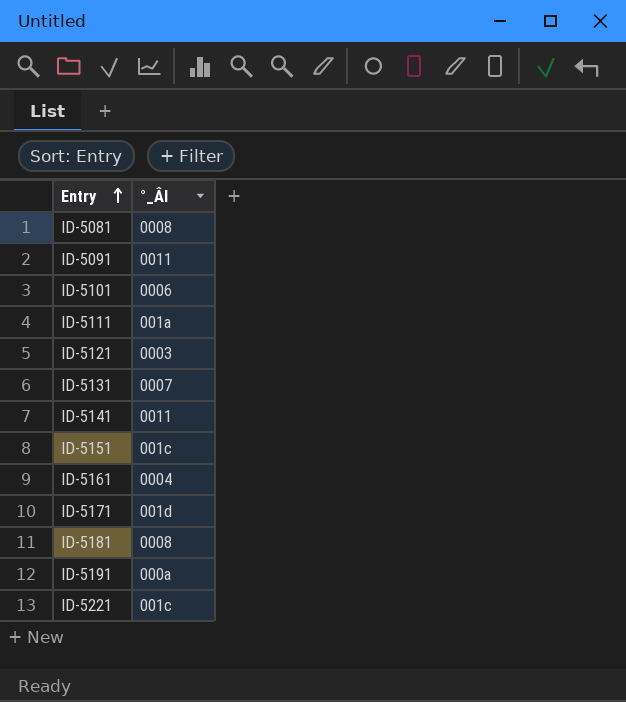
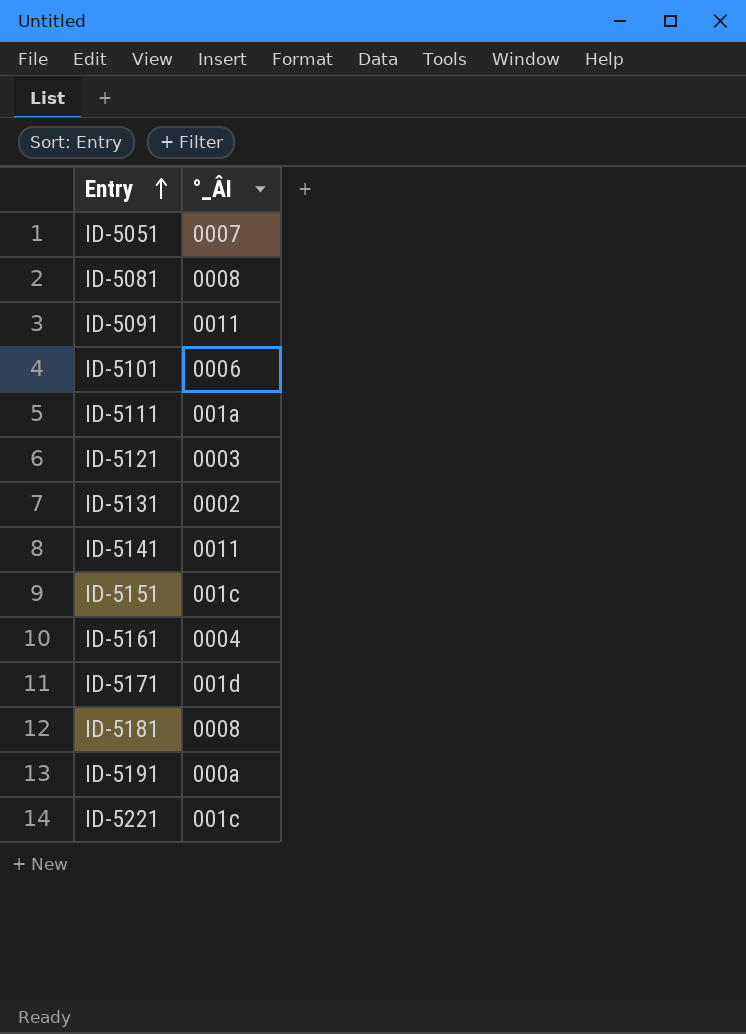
row ID-5051: none -> 0007
ID-5131 | °_ÂI: 0007 -> 0002

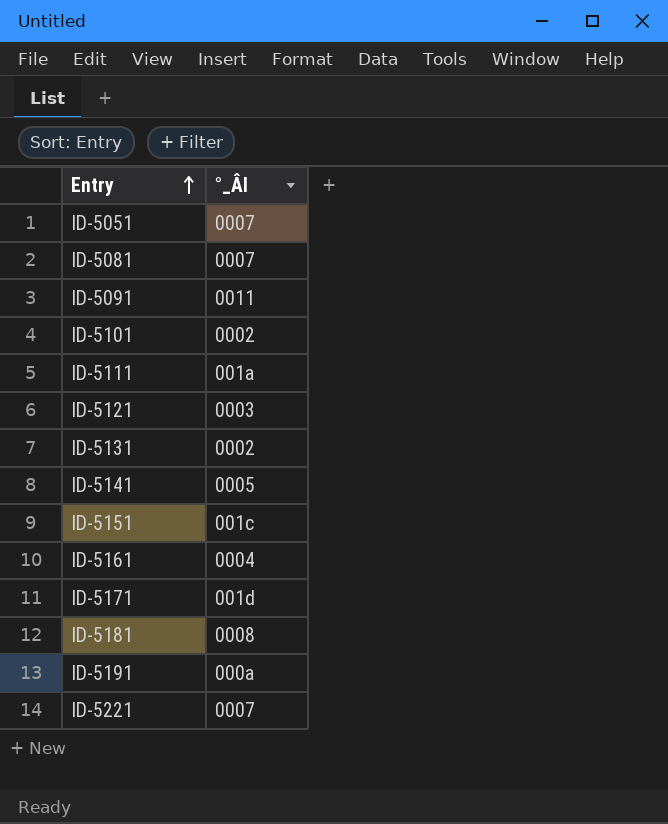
ID-5081 | °_ÂI: 0008 -> 0007
ID-5101 | °_ÂI: 0006 -> 0002
ID-5141 | °_ÂI: 0011 -> 0005
ID-5221 | °_ÂI: 001c -> 0007

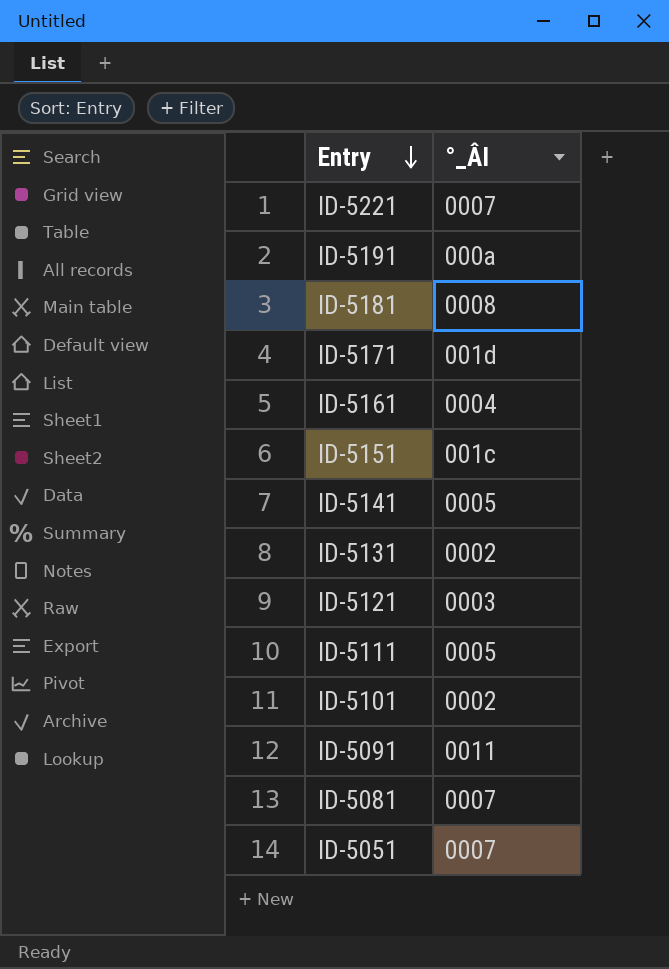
row order: Entry ascending -> Entry descending
ID-5111 | °_ÂI: 001a -> 0005

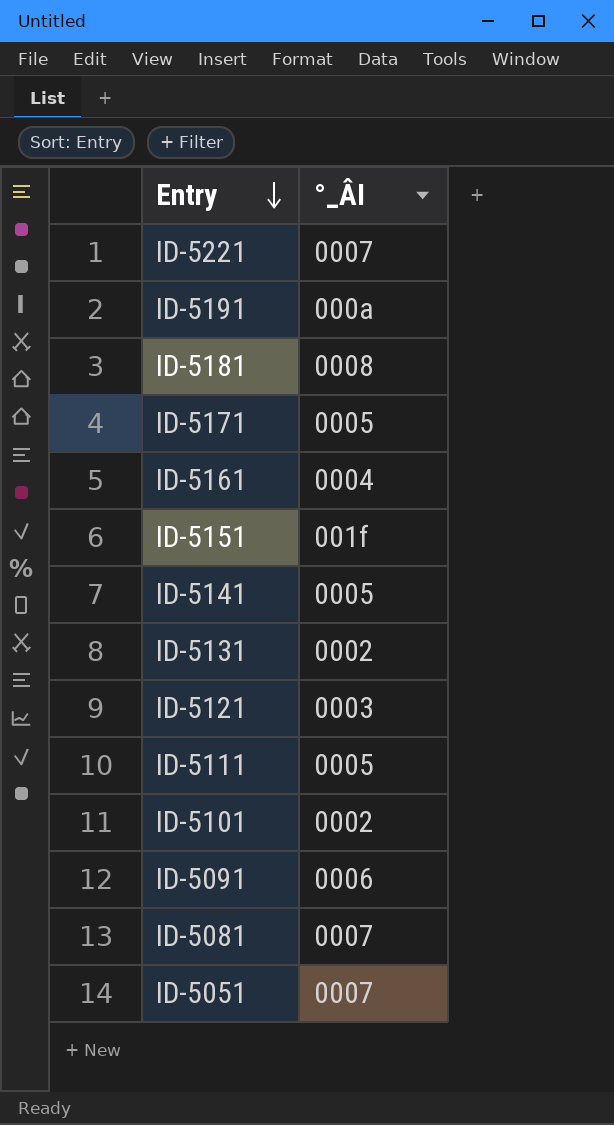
ID-5171 | °_ÂI: 001d -> 0005
ID-5151 | °_ÂI: 001c -> 001f
ID-5091 | °_ÂI: 0011 -> 0006

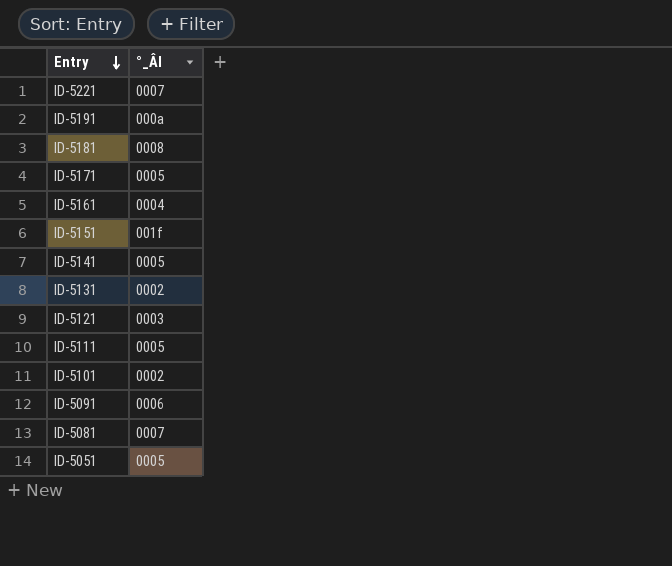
ID-5051 | °_ÂI: 0007 -> 0005

